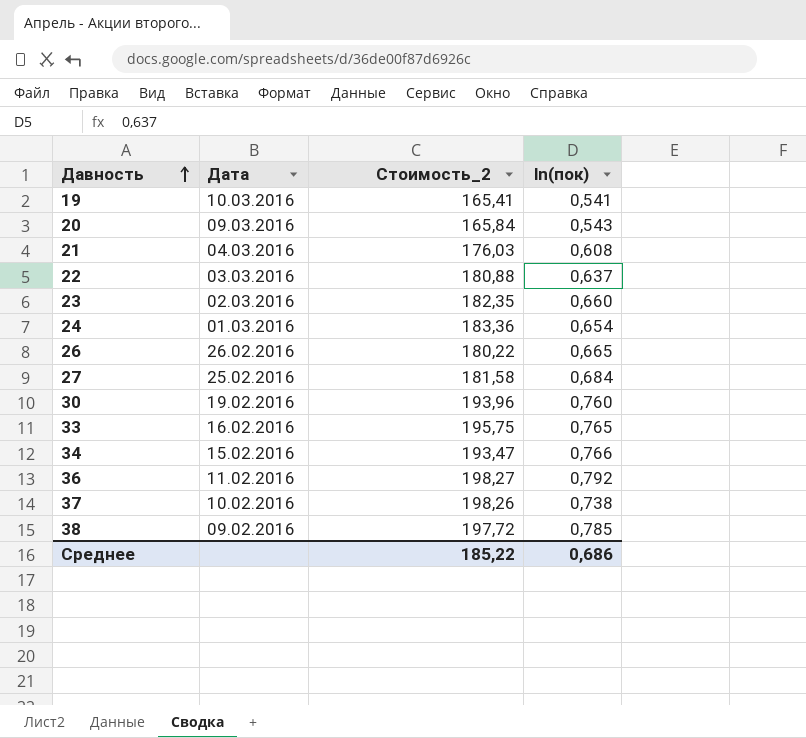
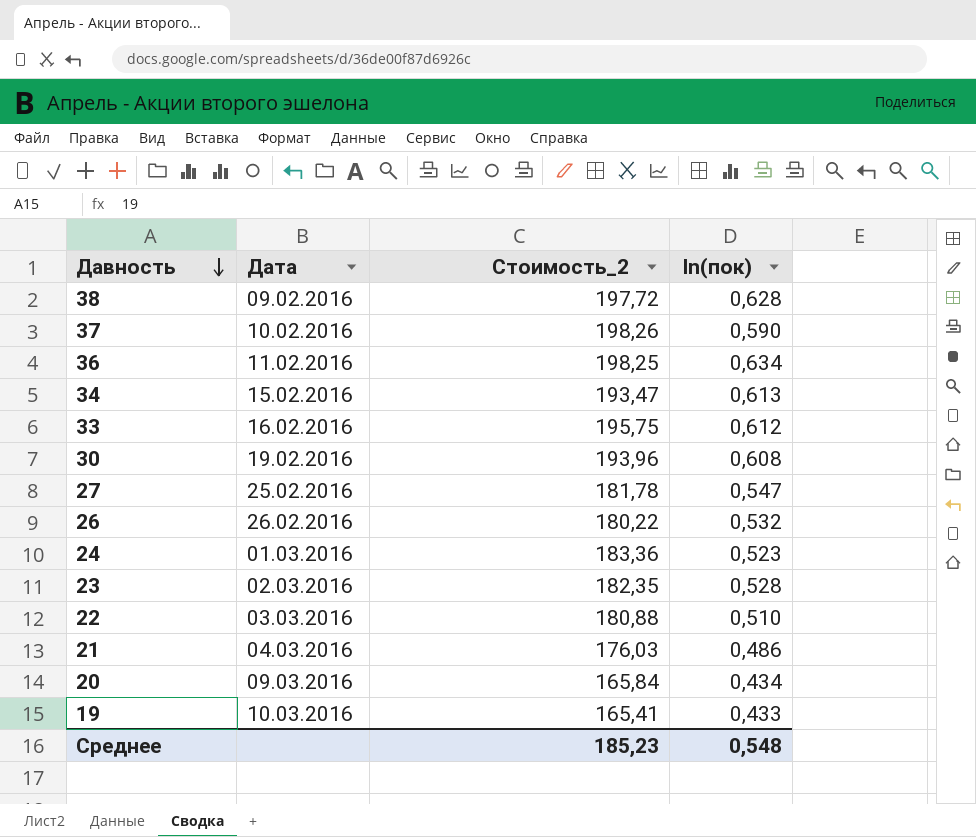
row order: Давность ascending -> Давность descending
38 | ln(пок): 0,785 -> 0,628
37 | ln(пок): 0,738 -> 0,590
36 | Стоимость_2: 198,27 -> 198,25
36 | ln(пок): 0,792 -> 0,634
34 | ln(пок): 0,766 -> 0,613
33 | ln(пок): 0,765 -> 0,612
30 | ln(пок): 0,760 -> 0,608
27 | Стоимость_2: 181,58 -> 181,78
27 | ln(пок): 0,684 -> 0,547
26 | ln(пок): 0,665 -> 0,532
24 | ln(пок): 0,654 -> 0,523
23 | ln(пок): 0,660 -> 0,528
22 | ln(пок): 0,637 -> 0,510
21 | ln(пок): 0,608 -> 0,486
20 | ln(пок): 0,543 -> 0,434
19 | ln(пок): 0,541 -> 0,433
Среднее | Стоимость_2: 185,22 -> 185,23
Среднее | ln(пок): 0,686 -> 0,548

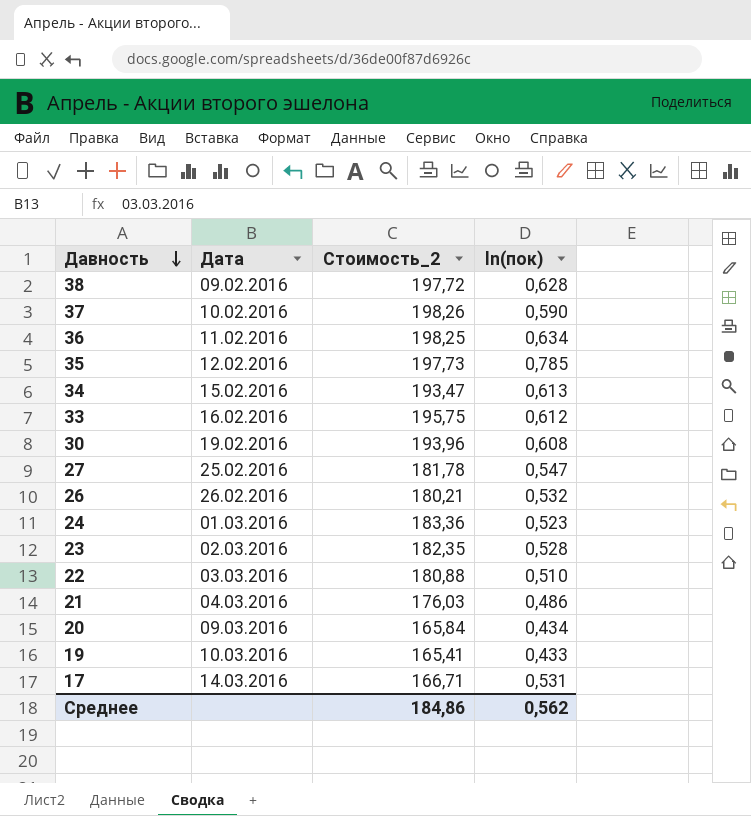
row 35: none -> 12.02.2016 | 197,73 | 0,785
26 | Стоимость_2: 180,22 -> 180,21
row 17: none -> 14.03.2016 | 166,71 | 0,531
Среднее | Стоимость_2: 185,23 -> 184,86
Среднее | ln(пок): 0,548 -> 0,562

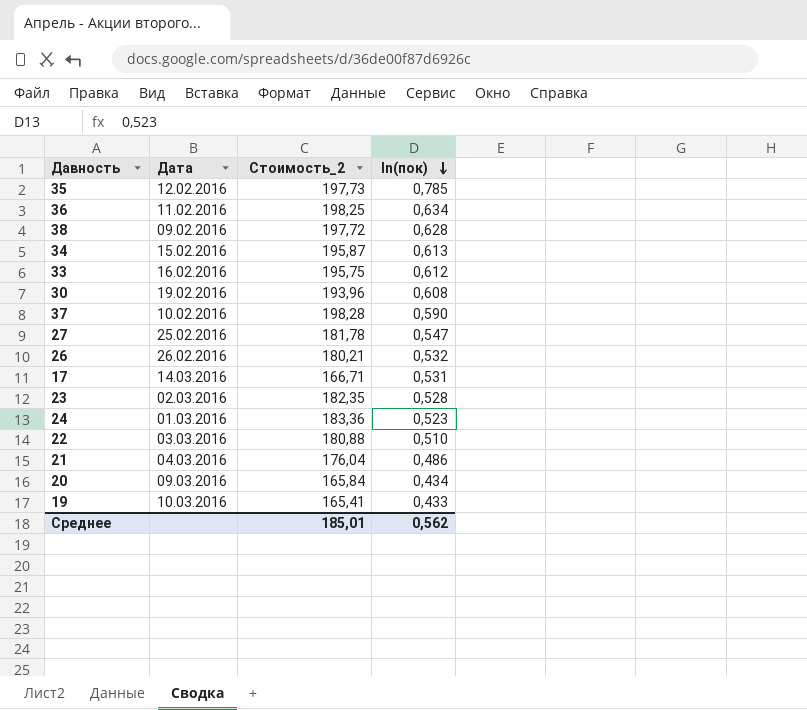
row order: Давность descending -> ln(пок) descending
34 | Стоимость_2: 193,47 -> 195,87
37 | Стоимость_2: 198,26 -> 198,28
21 | Стоимость_2: 176,03 -> 176,04
Среднее | Стоимость_2: 184,86 -> 185,01

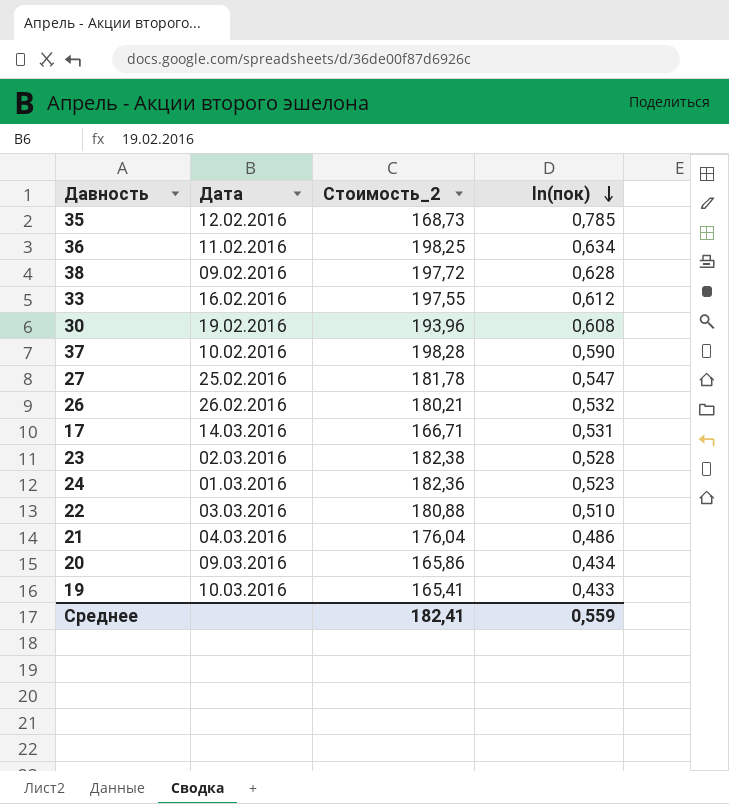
row 34: 15.02.2016 | 195,87 | 0,613 -> none
35 | Стоимость_2: 197,73 -> 168,73
33 | Стоимость_2: 195,75 -> 197,55
23 | Стоимость_2: 182,35 -> 182,38
24 | Стоимость_2: 183,36 -> 182,36
20 | Стоимость_2: 165,84 -> 165,86
Среднее | Стоимость_2: 185,01 -> 182,41
Среднее | ln(пок): 0,562 -> 0,559

